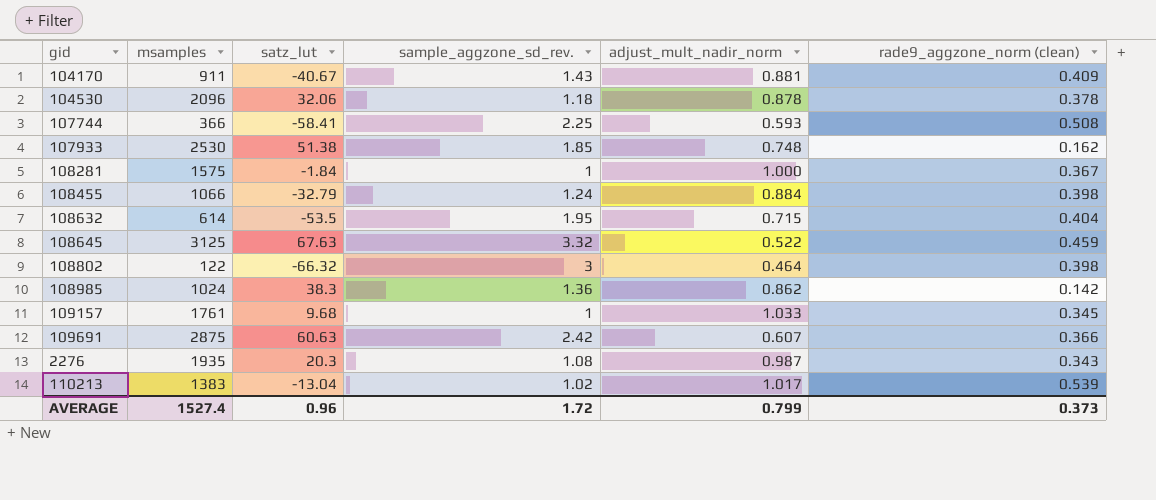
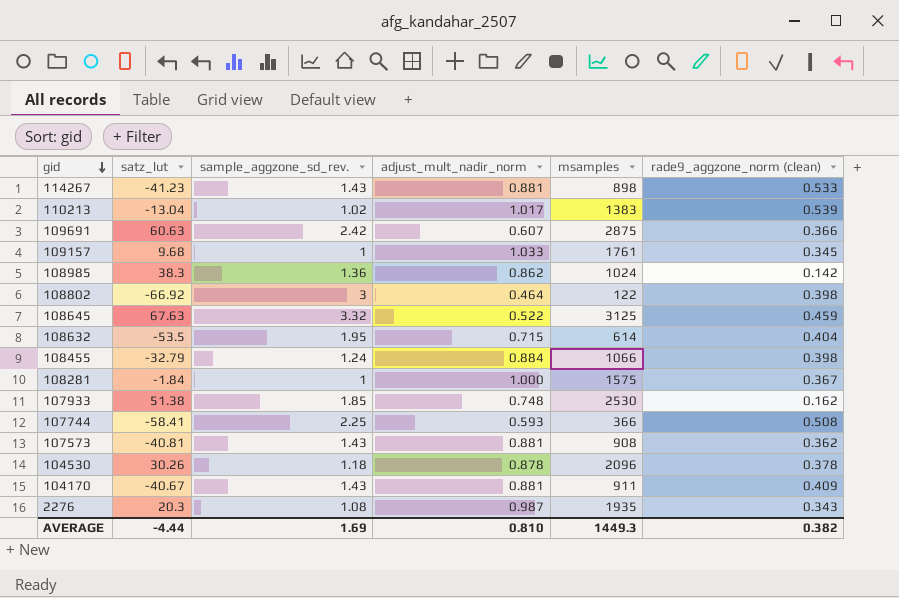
row order: none -> gid descending
column msamples | position: 2 -> 5
row 114267: none -> -41.23 | 1.43 | 0.881 | 898 | 0.533
108802 | satz_lut: -66.32 -> -66.92
row 107573: none -> -40.81 | 1.43 | 0.881 | 908 | 0.362
104530 | satz_lut: 32.06 -> 30.26
AVERAGE | satz_lut: 0.96 -> -4.44
AVERAGE | sample_aggzone_sd_rev.: 1.72 -> 1.69
AVERAGE | adjust_mult_nadir_norm: 0.799 -> 0.810
AVERAGE | msamples: 1527.4 -> 1449.3
AVERAGE | rade9_aggzone_norm (clean): 0.373 -> 0.382

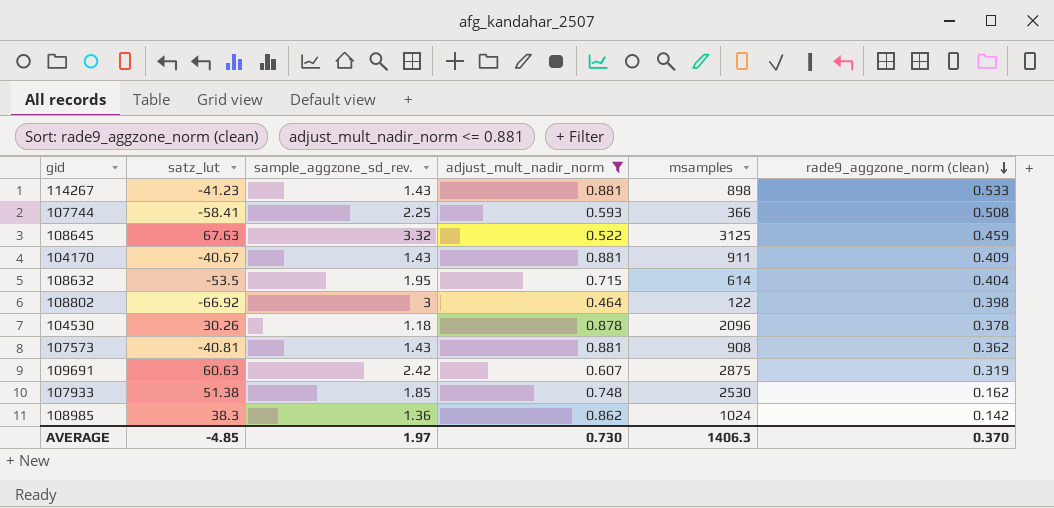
filter: none -> adjust_mult_nadir_norm <= 0.881
row order: gid descending -> rade9_aggzone_norm (clean) descending
109691 | rade9_aggzone_norm (clean): 0.366 -> 0.319
AVERAGE | satz_lut: -4.44 -> -4.85
AVERAGE | sample_aggzone_sd_rev.: 1.69 -> 1.97
AVERAGE | adjust_mult_nadir_norm: 0.810 -> 0.730
AVERAGE | msamples: 1449.3 -> 1406.3
AVERAGE | rade9_aggzone_norm (clean): 0.382 -> 0.370

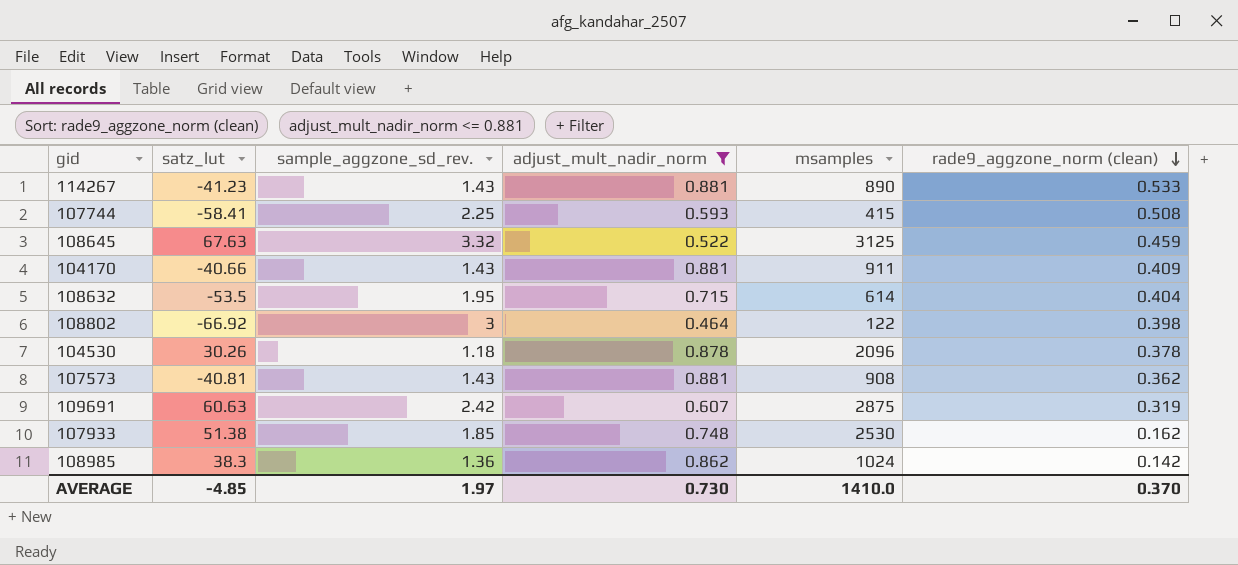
114267 | msamples: 898 -> 890
107744 | msamples: 366 -> 415
104170 | satz_lut: -40.67 -> -40.66
AVERAGE | msamples: 1406.3 -> 1410.0

